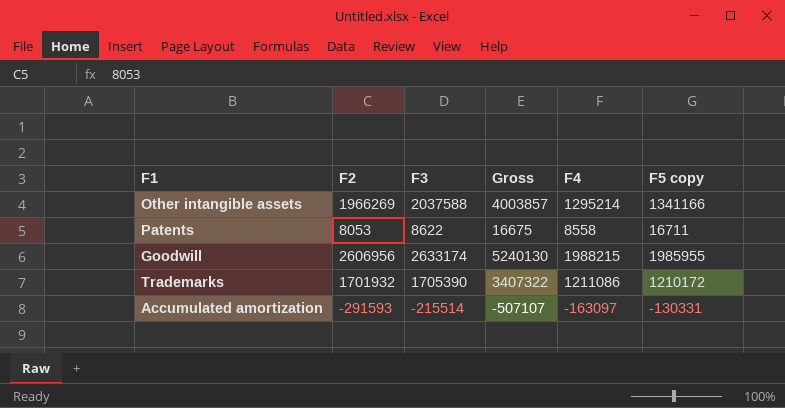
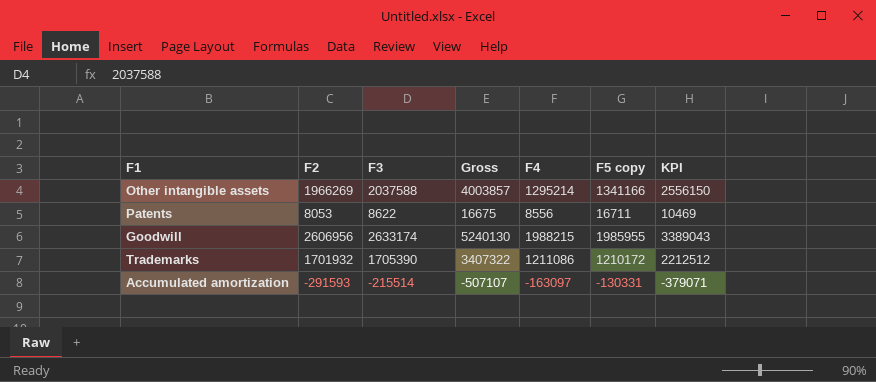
column KPI | formula: none -> [F2] * 1.3
Patents | F4: 8558 -> 8556

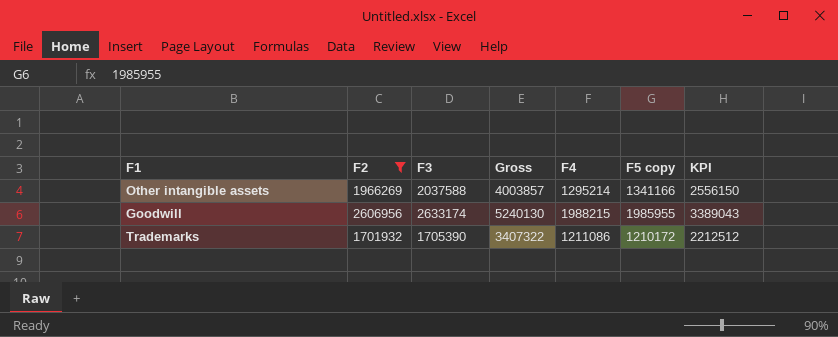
filter: none -> F2 >= 1701932

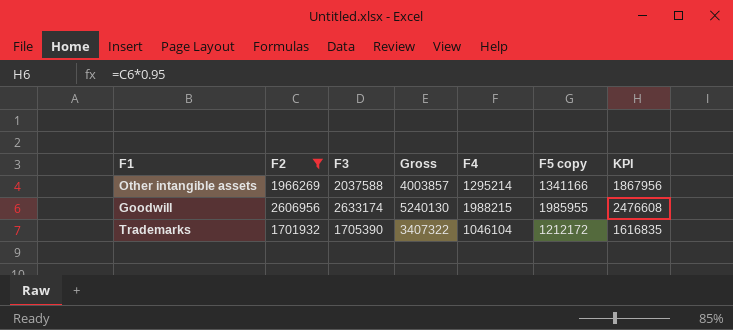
column KPI | formula: [F2] * 1.3 -> [F2] * 0.95
Trademarks | F4: 1211086 -> 1046104
Trademarks | F5 copy: 1210172 -> 1212172

